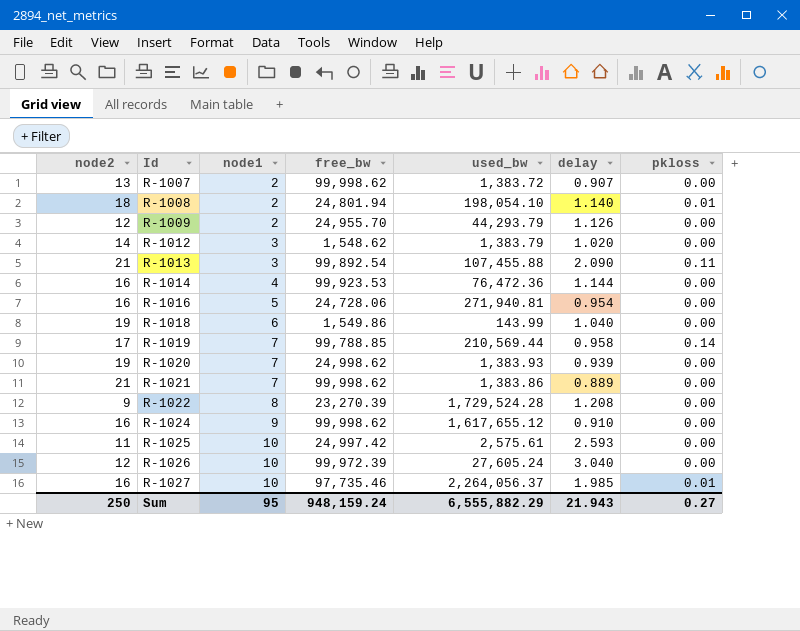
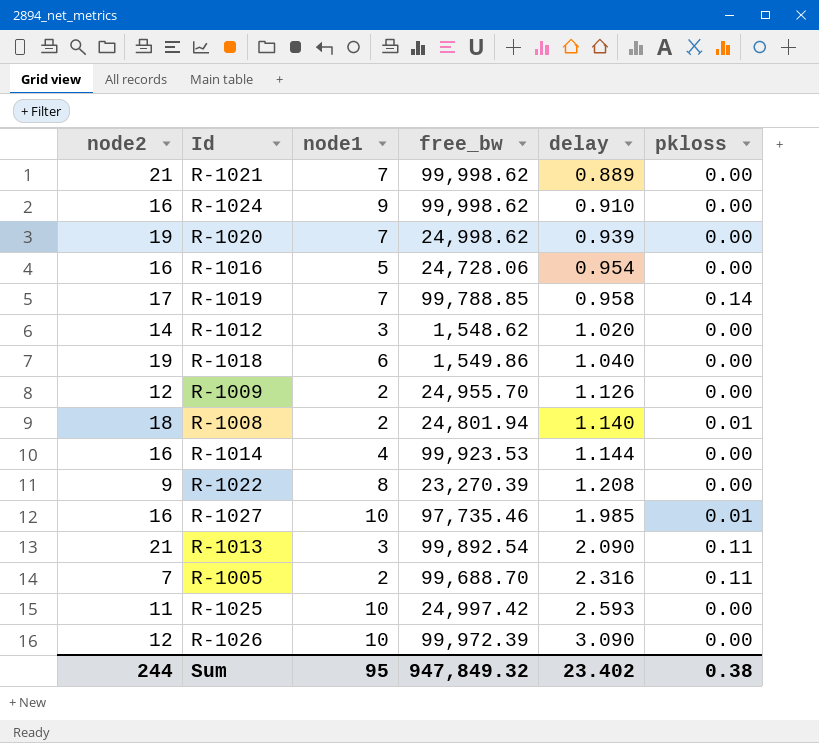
row order: Id ascending -> delay ascending
column used_bw | position: 5 -> none
row R-1007: 13 | 2 | 99,998.62 | 1,383.72 | 0.907 | 0.00 -> none
row R-1005: none -> 7 | 2 | 99,688.70 | 2.316 | 0.11
R-1026 | delay: 3.040 -> 3.090
Sum | node2: 250 -> 244
Sum | free_bw: 948,159.24 -> 947,849.32
Sum | delay: 21.943 -> 23.402
Sum | pkloss: 0.27 -> 0.38

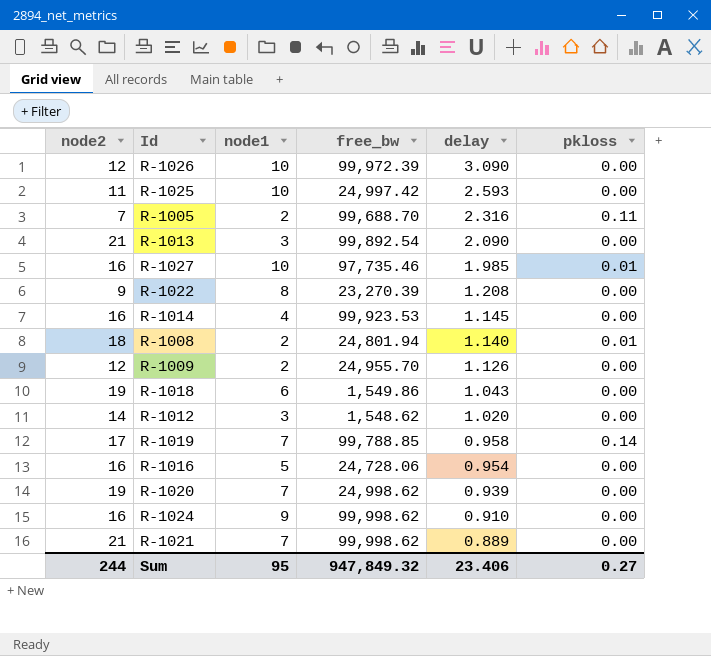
row order: delay ascending -> delay descending
R-1013 | pkloss: 0.11 -> 0.00
R-1014 | delay: 1.144 -> 1.145
R-1018 | delay: 1.040 -> 1.043
Sum | delay: 23.402 -> 23.406
Sum | pkloss: 0.38 -> 0.27

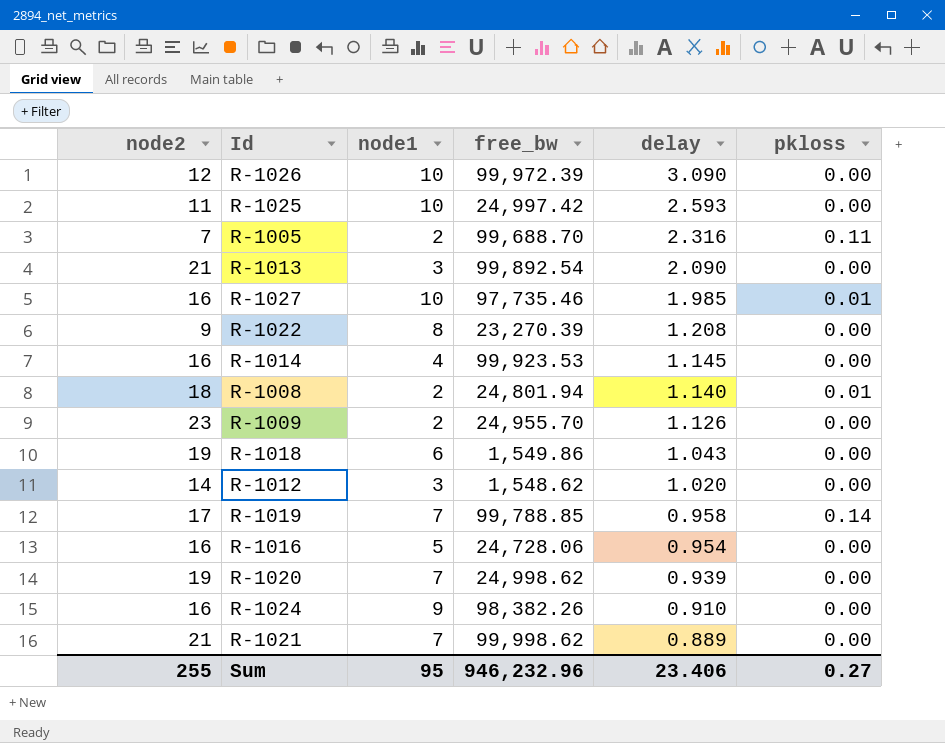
R-1009 | node2: 12 -> 23
R-1024 | free_bw: 99,998.62 -> 98,382.26
Sum | node2: 244 -> 255
Sum | free_bw: 947,849.32 -> 946,232.96

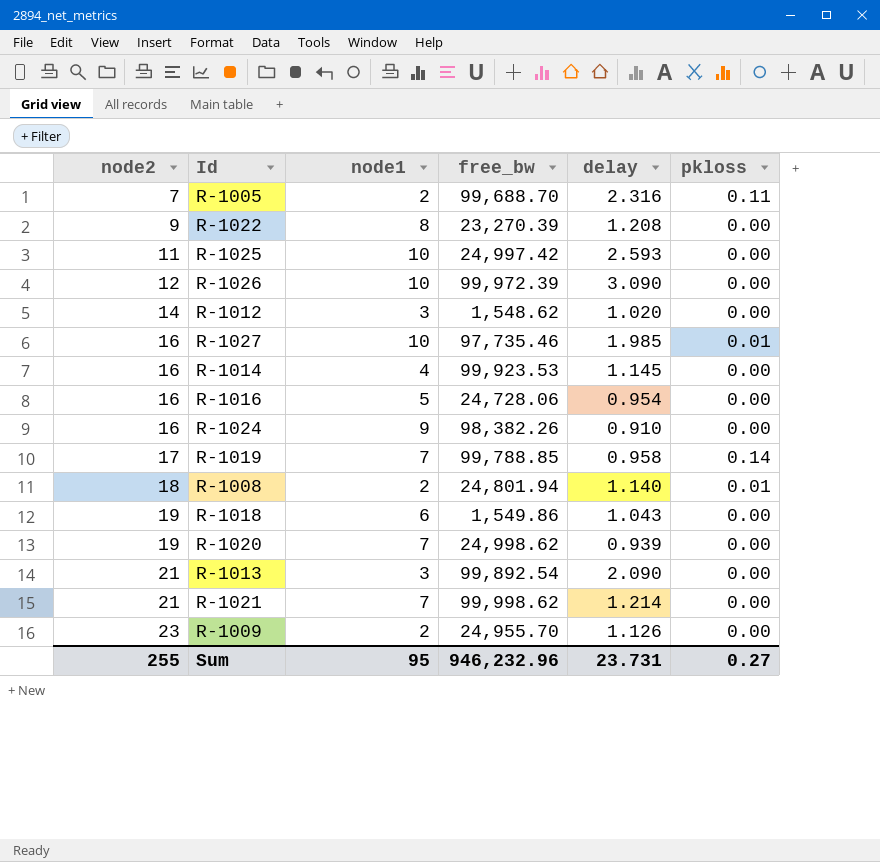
row order: delay descending -> node2 ascending
R-1021 | delay: 0.889 -> 1.214
Sum | delay: 23.406 -> 23.731

